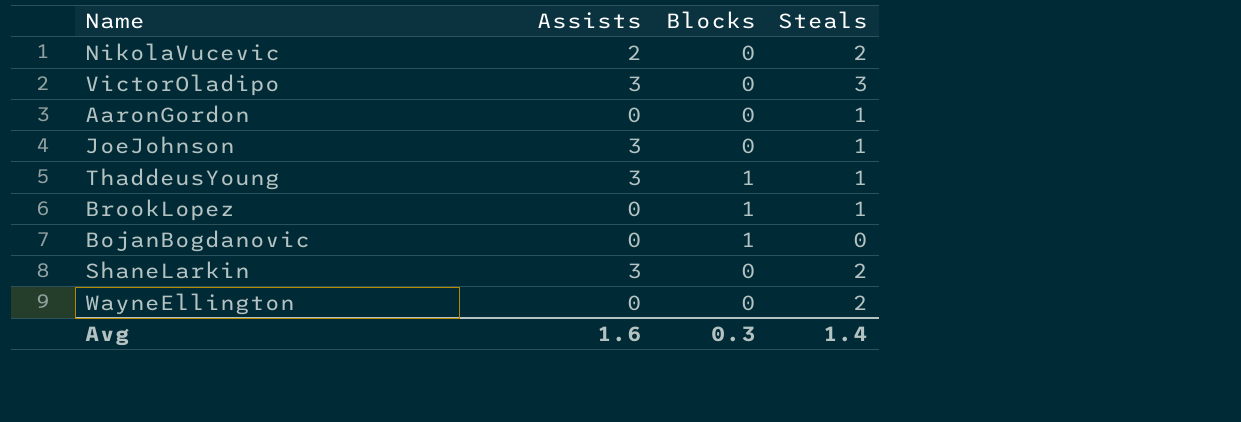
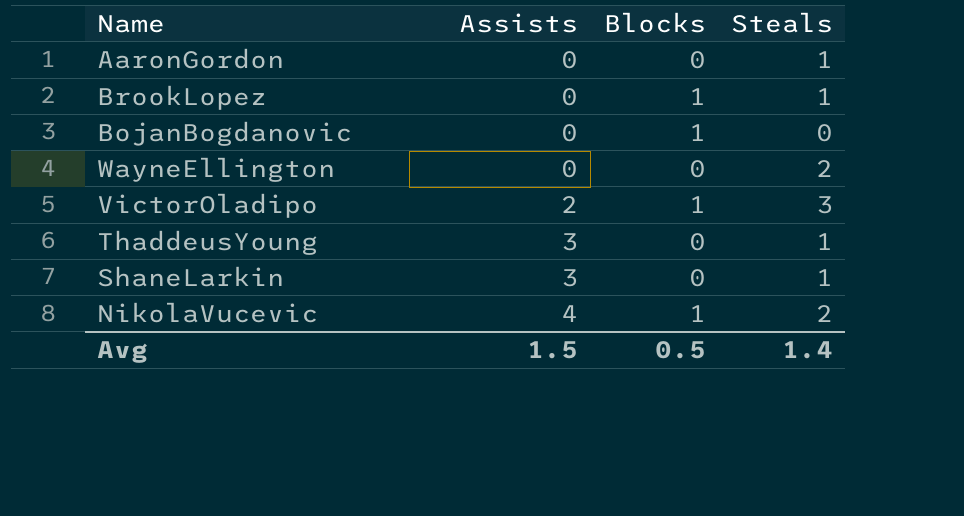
row order: none -> Assists ascending
row JoeJohnson: 3 | 0 | 1 -> none
VictorOladipo | Assists: 3 -> 2
VictorOladipo | Blocks: 0 -> 1
ThaddeusYoung | Blocks: 1 -> 0
ShaneLarkin | Steals: 2 -> 1
NikolaVucevic | Assists: 2 -> 4
NikolaVucevic | Blocks: 0 -> 1
Avg | Assists: 1.6 -> 1.5
Avg | Blocks: 0.3 -> 0.5

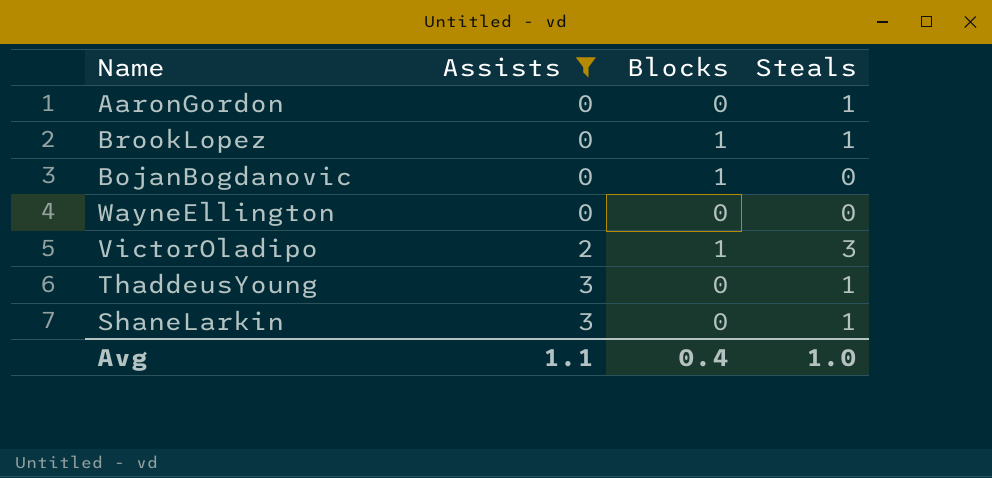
filter: none -> Assists != 4
WayneEllington | Steals: 2 -> 0
Avg | Assists: 1.5 -> 1.1
Avg | Blocks: 0.5 -> 0.4
Avg | Steals: 1.4 -> 1.0

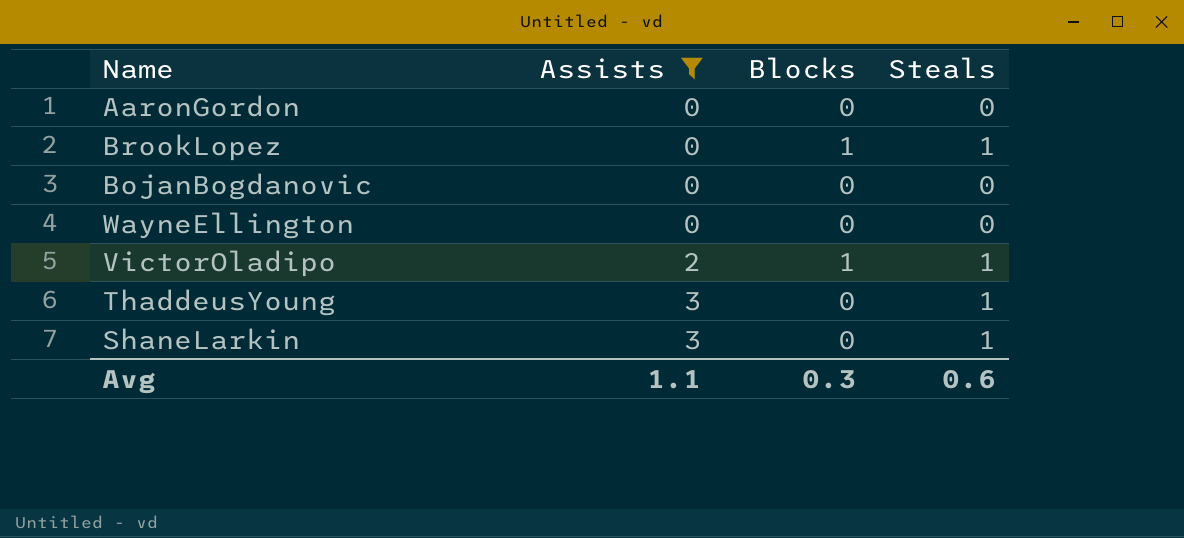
AaronGordon | Steals: 1 -> 0
BojanBogdanovic | Blocks: 1 -> 0
VictorOladipo | Steals: 3 -> 1
Avg | Blocks: 0.4 -> 0.3
Avg | Steals: 1.0 -> 0.6

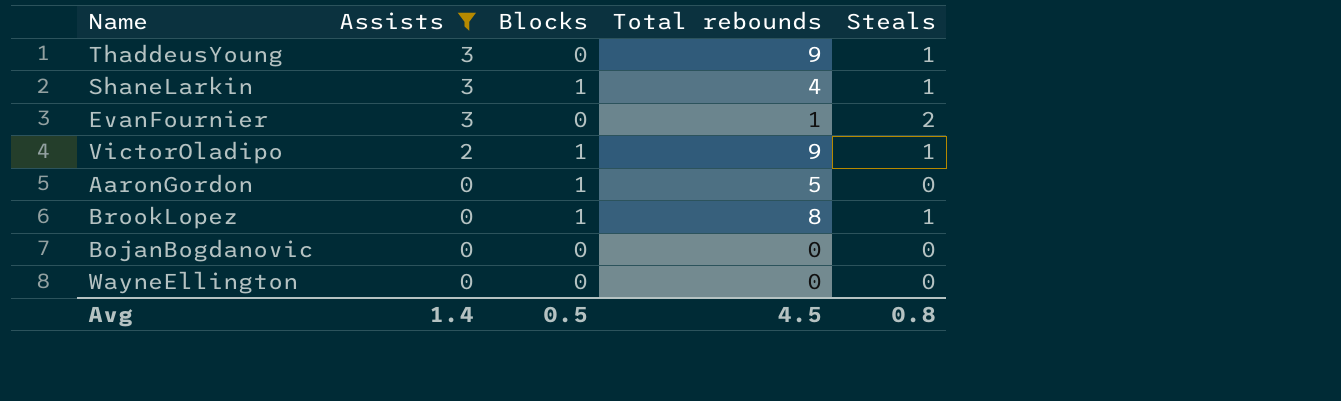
row order: Assists ascending -> Assists descending
column Total rebounds | position: none -> 4
ShaneLarkin | Blocks: 0 -> 1
row EvanFournier: none -> 3 | 0 | 1 | 2
AaronGordon | Blocks: 0 -> 1
Avg | Assists: 1.1 -> 1.4
Avg | Blocks: 0.3 -> 0.5
Avg | Steals: 0.6 -> 0.8

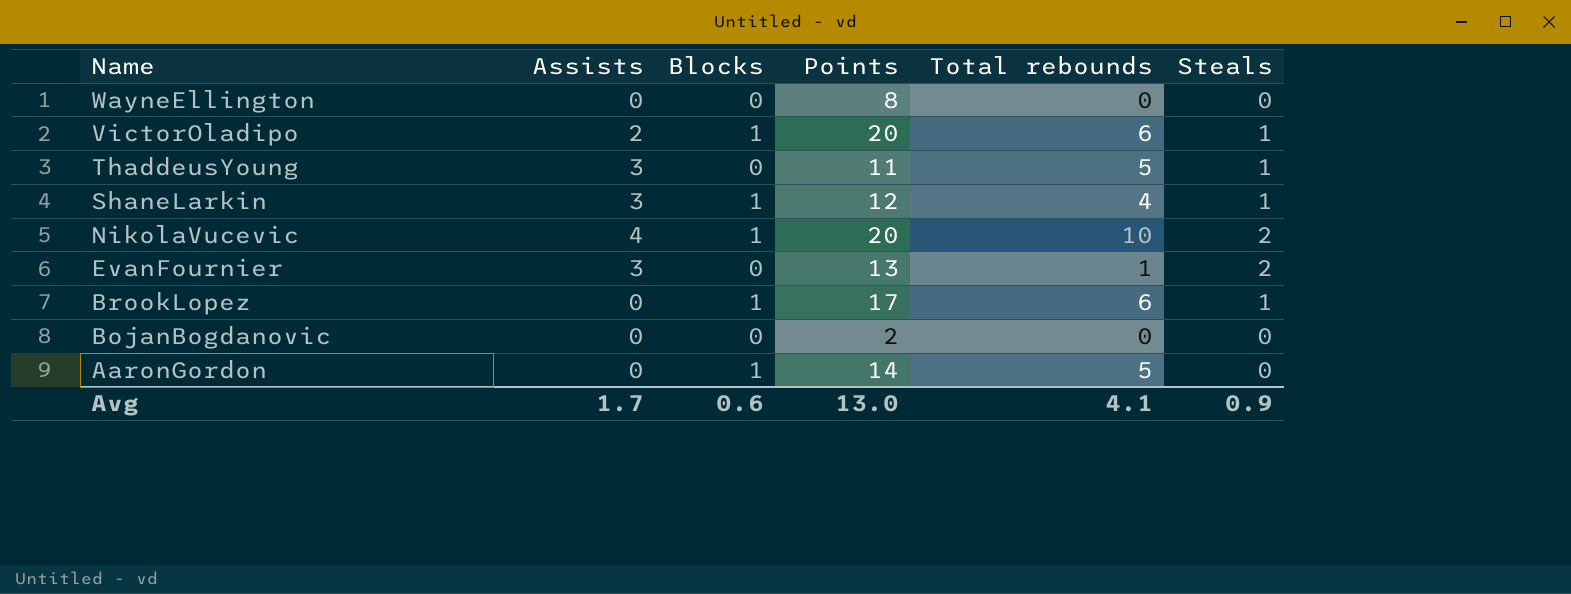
filter: Assists != 4 -> none
row order: Assists descending -> Name descending
column Points | position: none -> 4
VictorOladipo | Total rebounds: 9 -> 6
ThaddeusYoung | Total rebounds: 9 -> 5
BrookLopez | Total rebounds: 8 -> 6
Avg | Assists: 1.4 -> 1.7
Avg | Blocks: 0.5 -> 0.6
Avg | Total rebounds: 4.5 -> 4.1
Avg | Steals: 0.8 -> 0.9

